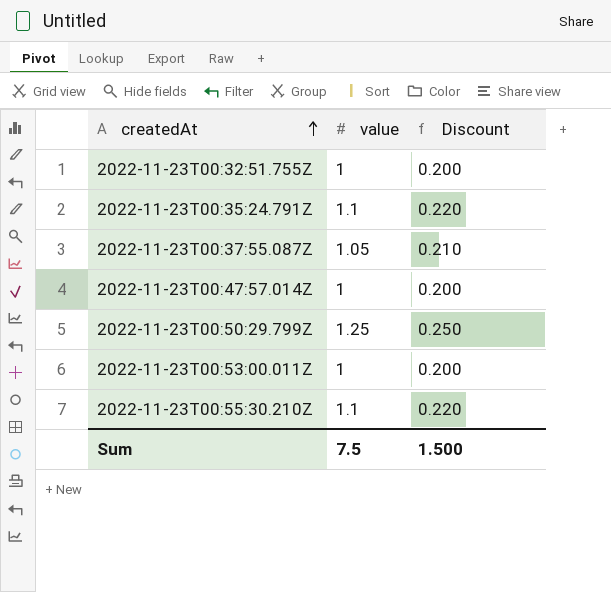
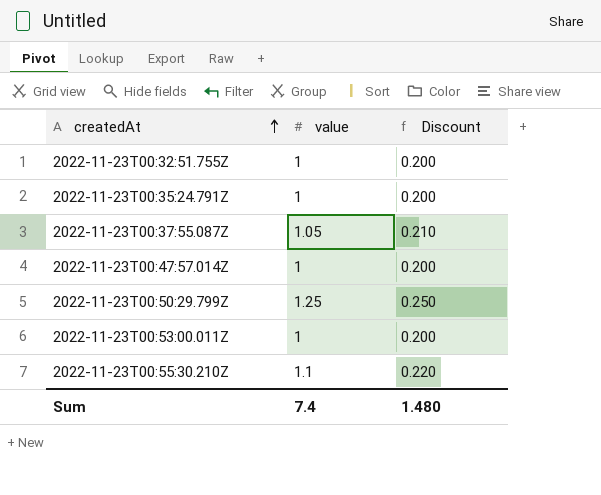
2022-11-23T00:35:24.791Z | value: 1.1 -> 1
2022-11-23T00:35:24.791Z | Discount: 0.220 -> 0.200
Sum | value: 7.5 -> 7.4
Sum | Discount: 1.500 -> 1.480

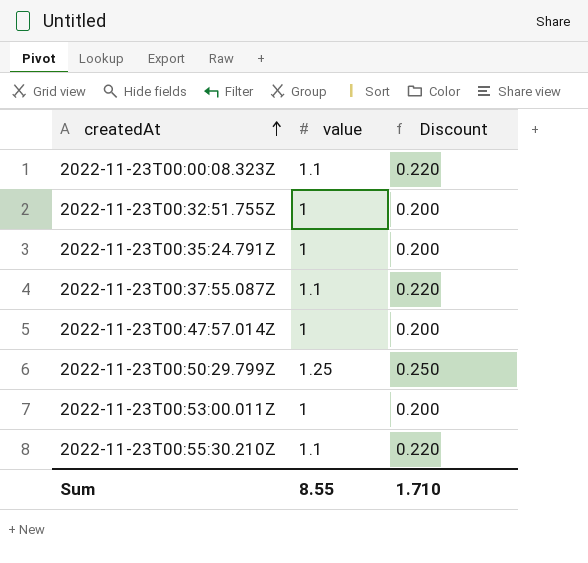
row 2022-11-23T00:00:08.323Z: none -> 1.1 | 0.220
2022-11-23T00:37:55.087Z | value: 1.05 -> 1.1
2022-11-23T00:37:55.087Z | Discount: 0.210 -> 0.220
Sum | value: 7.4 -> 8.55
Sum | Discount: 1.480 -> 1.710

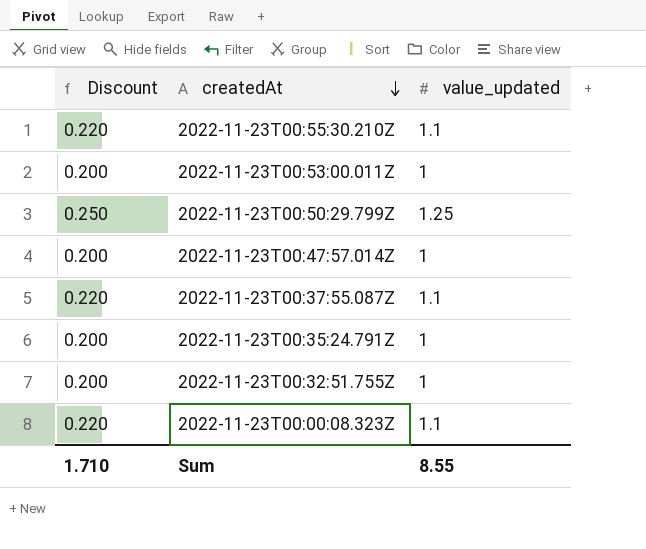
row order: createdAt ascending -> createdAt descending
column Discount | position: 3 -> 1
column name: value -> value_updated

